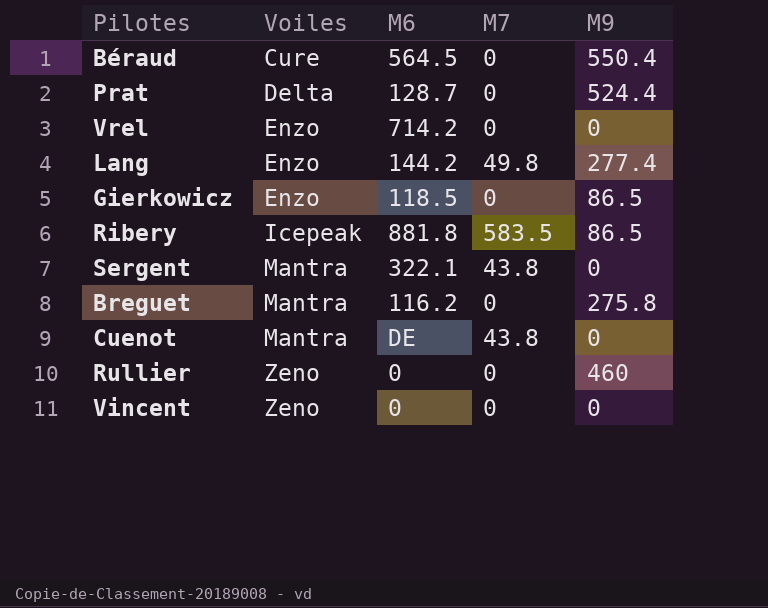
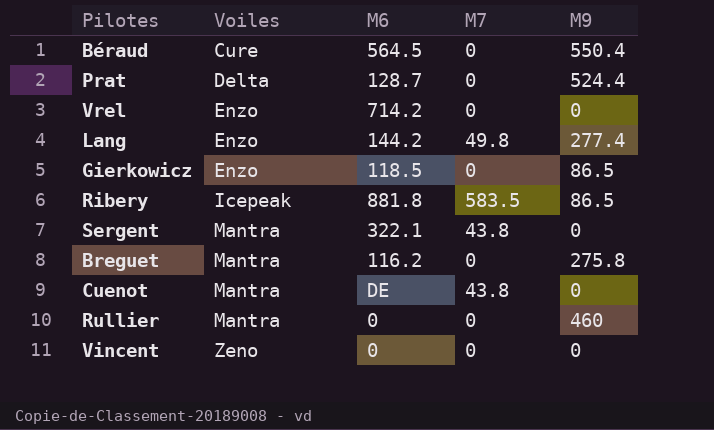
Rullier | Voiles: Zeno -> Mantra

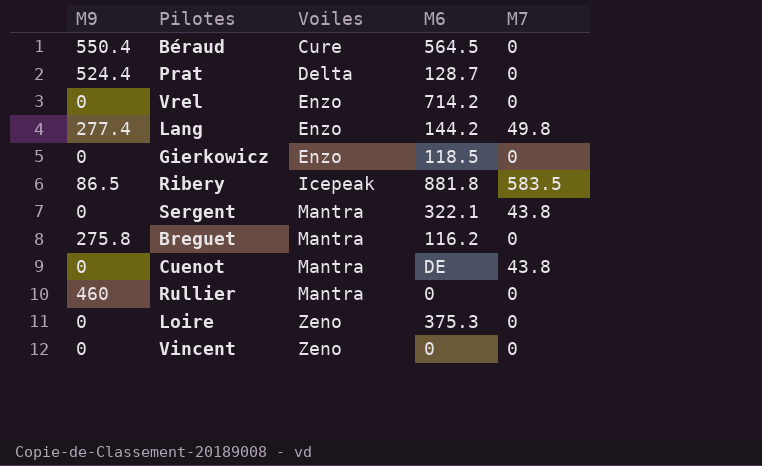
column M9 | position: 5 -> 1
Gierkowicz | M9: 86.5 -> 0
row Loire: none -> 0 | Zeno | 375.3 | 0

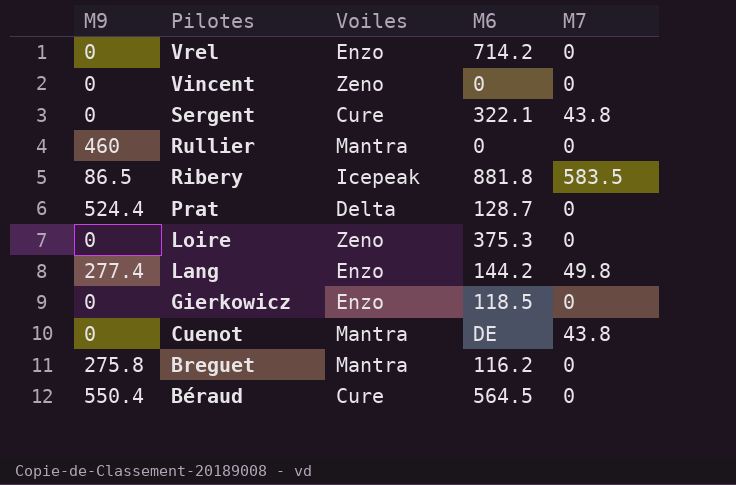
row order: Voiles ascending -> Pilotes descending
Sergent | Voiles: Mantra -> Cure

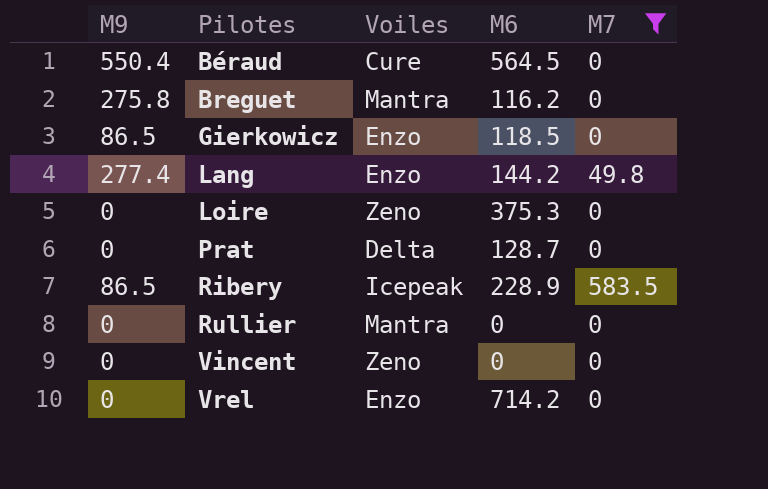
filter: none -> M7 != 43.8
row order: Pilotes descending -> Pilotes ascending
Gierkowicz | M9: 0 -> 86.5
Prat | M9: 524.4 -> 0
Ribery | M6: 881.8 -> 228.9
Rullier | M9: 460 -> 0

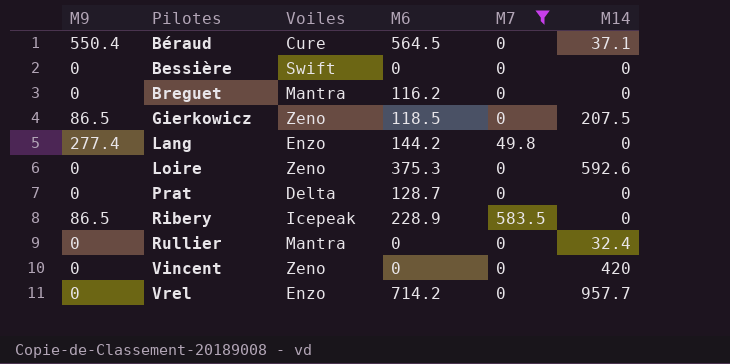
column M14 | position: none -> 6
row Bessière: none -> 0 | Swift | 0 | 0 | 0
Breguet | M9: 275.8 -> 0
Gierkowicz | Voiles: Enzo -> Zeno

